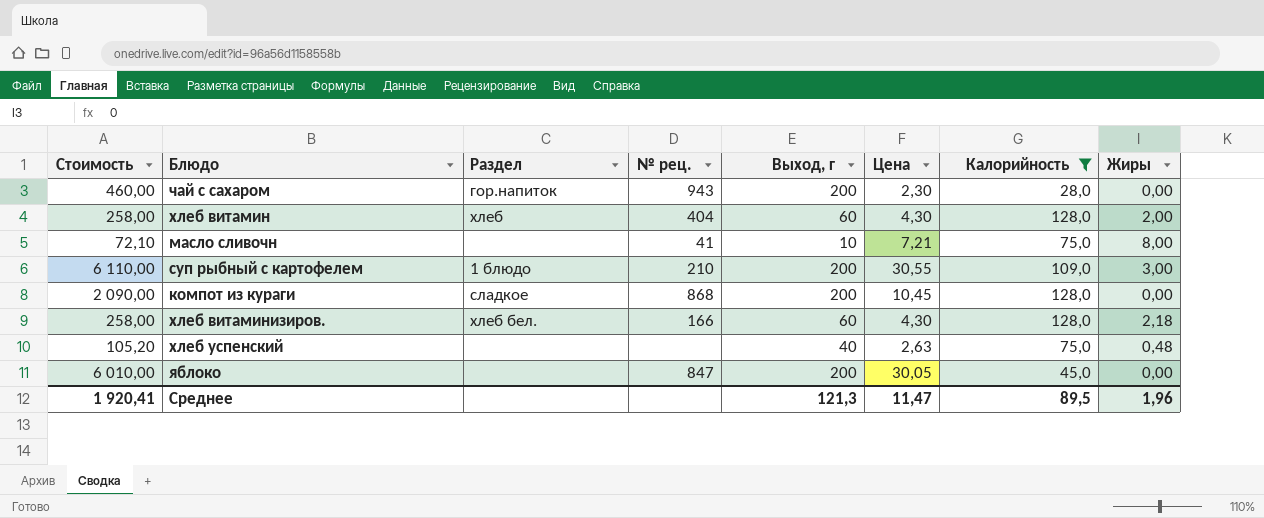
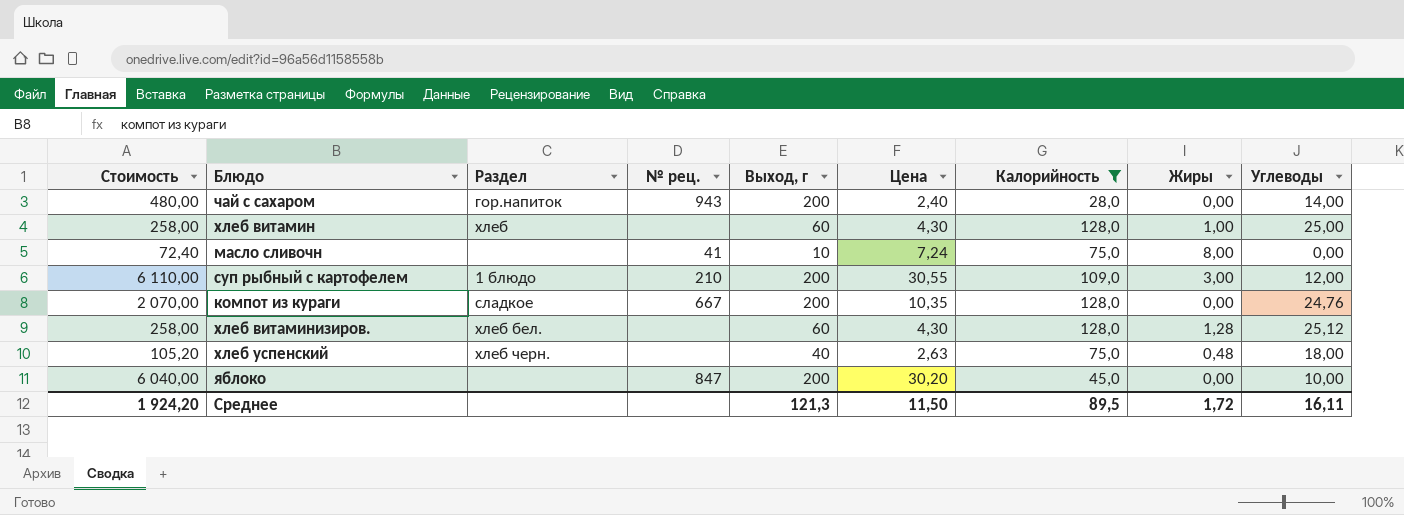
column Углеводы | position: none -> 9
чай с сахаром | Стоимость: 460,00 -> 480,00
чай с сахаром | Цена: 2,30 -> 2,40
хлеб витамин | № рец.: 404 -> none
хлеб витамин | Жиры: 2,00 -> 1,00
масло сливочн | Стоимость: 72,10 -> 72,40
масло сливочн | Цена: 7,21 -> 7,24
компот из кураги | Стоимость: 2 090,00 -> 2 070,00
компот из кураги | № рец.: 868 -> 667
компот из кураги | Цена: 10,45 -> 10,35
хлеб витаминизиров. | № рец.: 166 -> none
хлеб витаминизиров. | Жиры: 2,18 -> 1,28
хлеб успенский | Раздел: none -> хлеб черн.
яблоко | Стоимость: 6 010,00 -> 6 040,00
яблоко | Цена: 30,05 -> 30,20
Среднее | Стоимость: 1 920,41 -> 1 924,20
Среднее | Цена: 11,47 -> 11,50
Среднее | Жиры: 1,96 -> 1,72

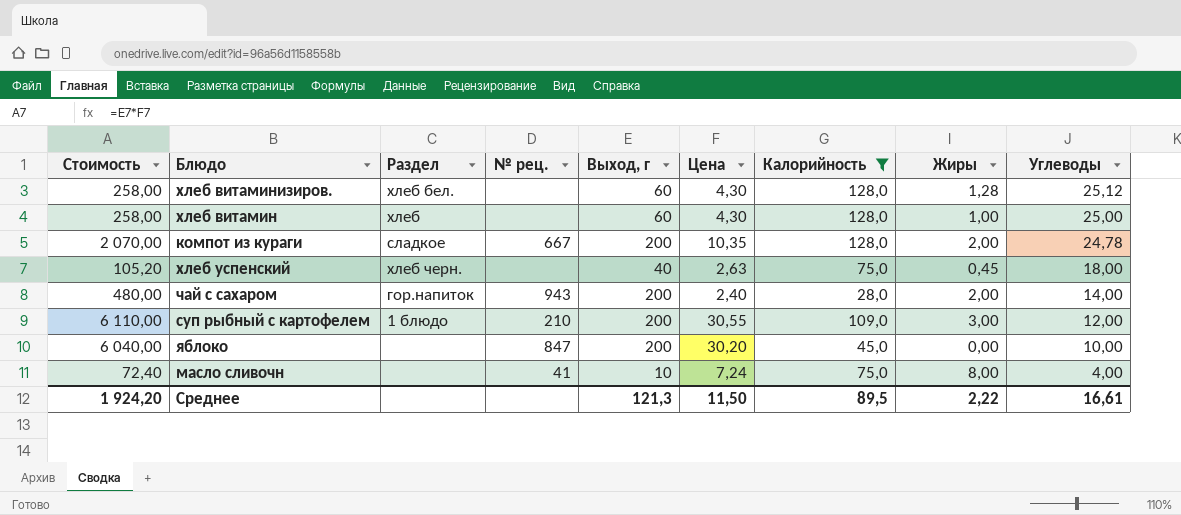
row order: none -> Углеводы descending
компот из кураги | Жиры: 0,00 -> 2,00
компот из кураги | Углеводы: 24,76 -> 24,78
хлеб успенский | Жиры: 0,48 -> 0,45
чай с сахаром | Жиры: 0,00 -> 2,00
масло сливочн | Углеводы: 0,00 -> 4,00
Среднее | Жиры: 1,72 -> 2,22
Среднее | Углеводы: 16,11 -> 16,61

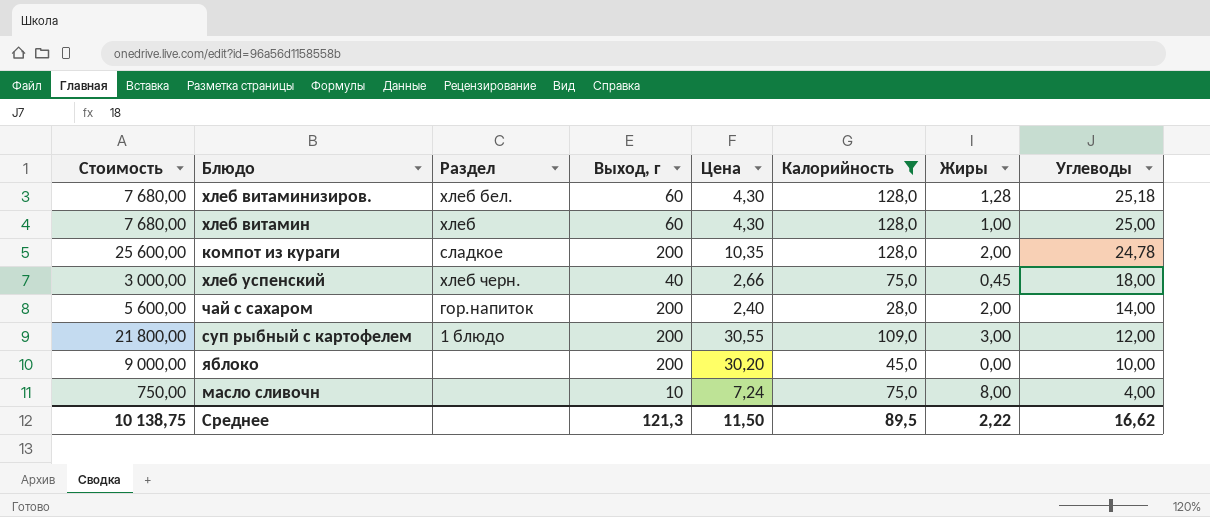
column № рец. | position: 4 -> none
column Стоимость | formula: [Выход, г] * [Цена] -> [Выход, г] * [Калорийность]
хлеб витаминизиров. | Углеводы: 25,12 -> 25,18
хлеб успенский | Цена: 2,63 -> 2,66
Среднее | Стоимость: 1 924,20 -> 10 138,75
Среднее | Углеводы: 16,61 -> 16,62

